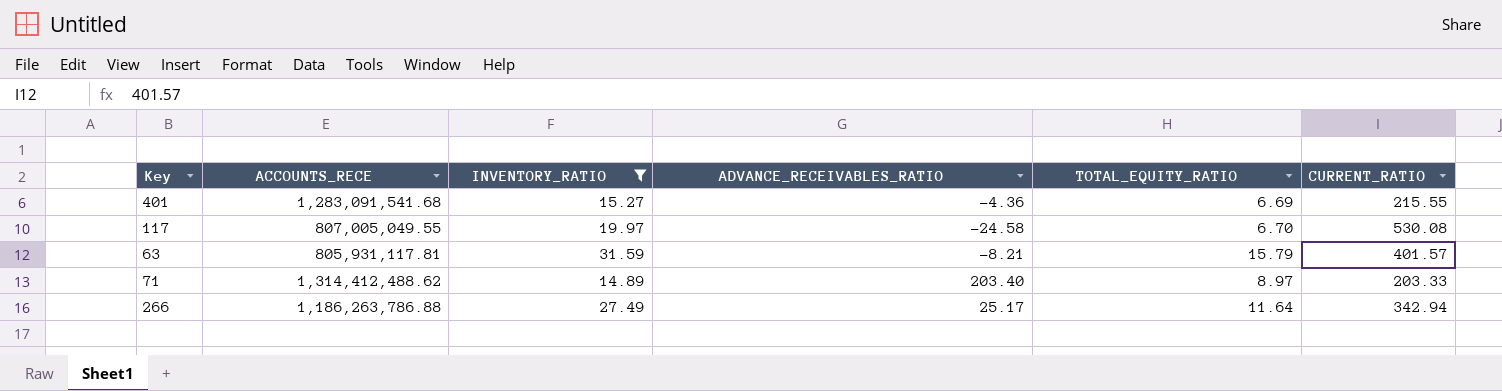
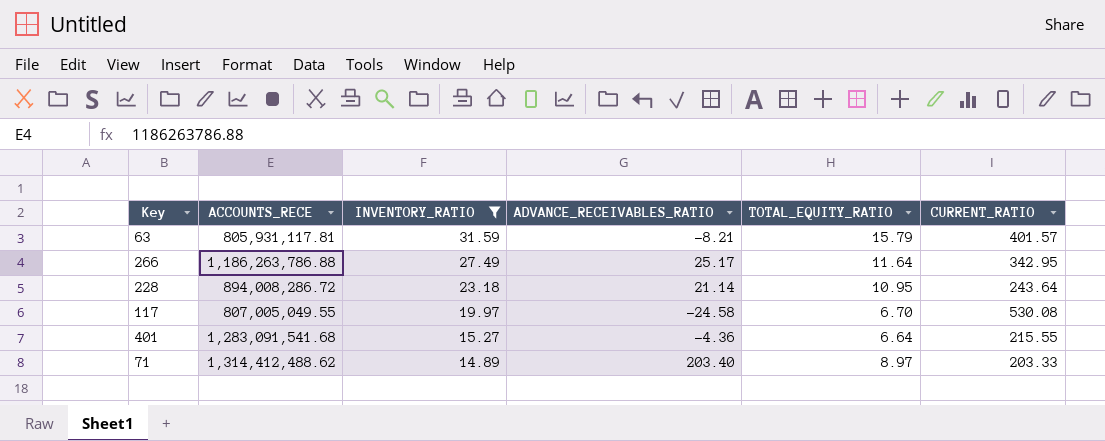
row order: none -> INVENTORY_RATIO descending
266 | CURRENT_RATIO: 342.94 -> 342.95
row 228: none -> 894,008,286.72 | 23.18 | 21.14 | 10.95 | 243.64
401 | TOTAL_EQUITY_RATIO: 6.69 -> 6.64

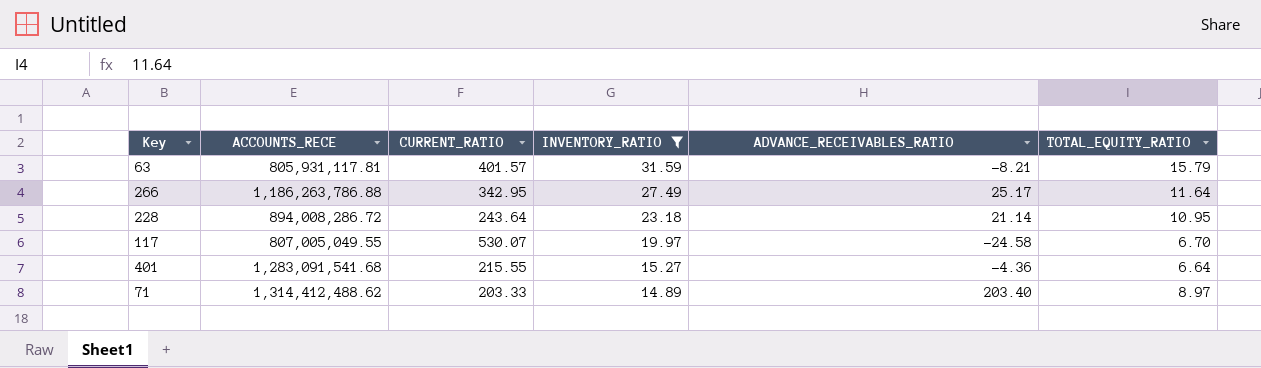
column CURRENT_RATIO | position: 6 -> 3
117 | CURRENT_RATIO: 530.08 -> 530.07

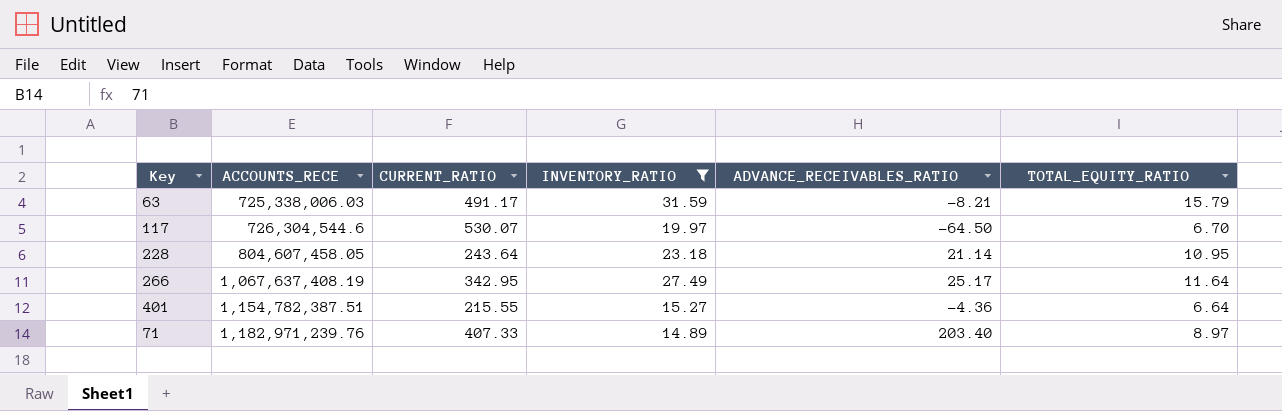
row order: INVENTORY_RATIO descending -> ACCOUNTS_RECE ascending
63 | ACCOUNTS_RECE: 805,931,117.81 -> 725,338,006.03
63 | CURRENT_RATIO: 401.57 -> 491.17
117 | ACCOUNTS_RECE: 807,005,049.55 -> 726,304,544.6
117 | ADVANCE_RECEIVABLES_RATIO: -24.58 -> -64.50
228 | ACCOUNTS_RECE: 894,008,286.72 -> 804,607,458.05
266 | ACCOUNTS_RECE: 1,186,263,786.88 -> 1,067,637,408.19
401 | ACCOUNTS_RECE: 1,283,091,541.68 -> 1,154,782,387.51
71 | ACCOUNTS_RECE: 1,314,412,488.62 -> 1,182,971,239.76
71 | CURRENT_RATIO: 203.33 -> 407.33

